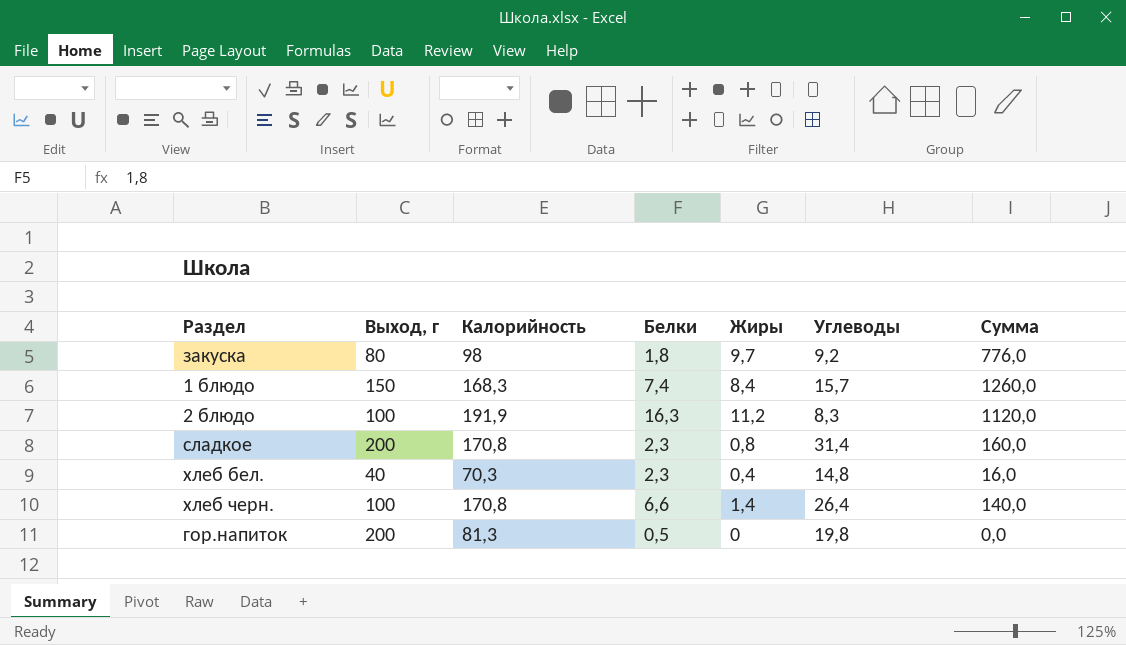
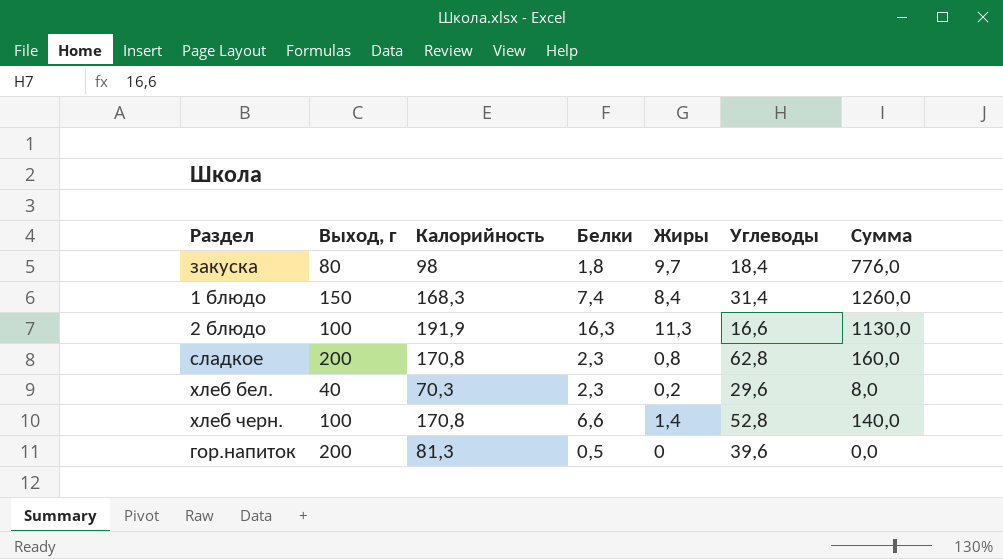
закуска | Углеводы: 9,2 -> 18,4
1 блюдо | Углеводы: 15,7 -> 31,4
2 блюдо | Жиры: 11,2 -> 11,3
2 блюдо | Углеводы: 8,3 -> 16,6
2 блюдо | Сумма: 1120,0 -> 1130,0
сладкое | Углеводы: 31,4 -> 62,8
хлеб бел. | Жиры: 0,4 -> 0,2
хлеб бел. | Углеводы: 14,8 -> 29,6
хлеб бел. | Сумма: 16,0 -> 8,0
хлеб черн. | Углеводы: 26,4 -> 52,8
гор.напиток | Углеводы: 19,8 -> 39,6

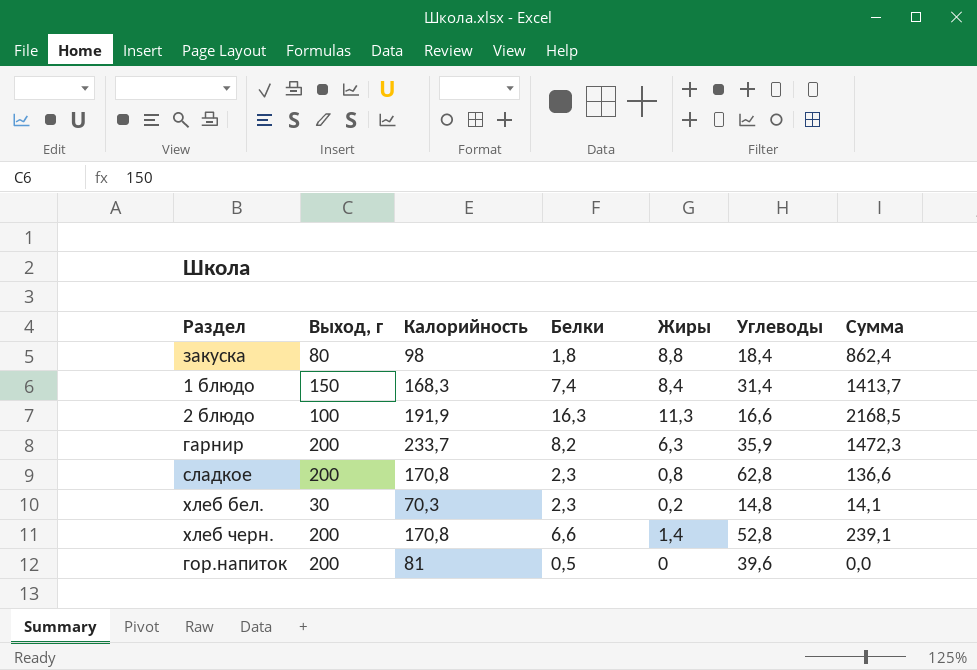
column Сумма | formula: [Выход, г] * [Жиры] -> [Калорийность] * [Жиры]
закуска | Жиры: 9,7 -> 8,8
row гарнир: none -> 200 | 233,7 | 8,2 | 6,3 | 35,9 | 1472,3
хлеб бел. | Выход, г: 40 -> 30
хлеб бел. | Углеводы: 29,6 -> 14,8
хлеб черн. | Выход, г: 100 -> 200
гор.напиток | Калорийность: 81,3 -> 81

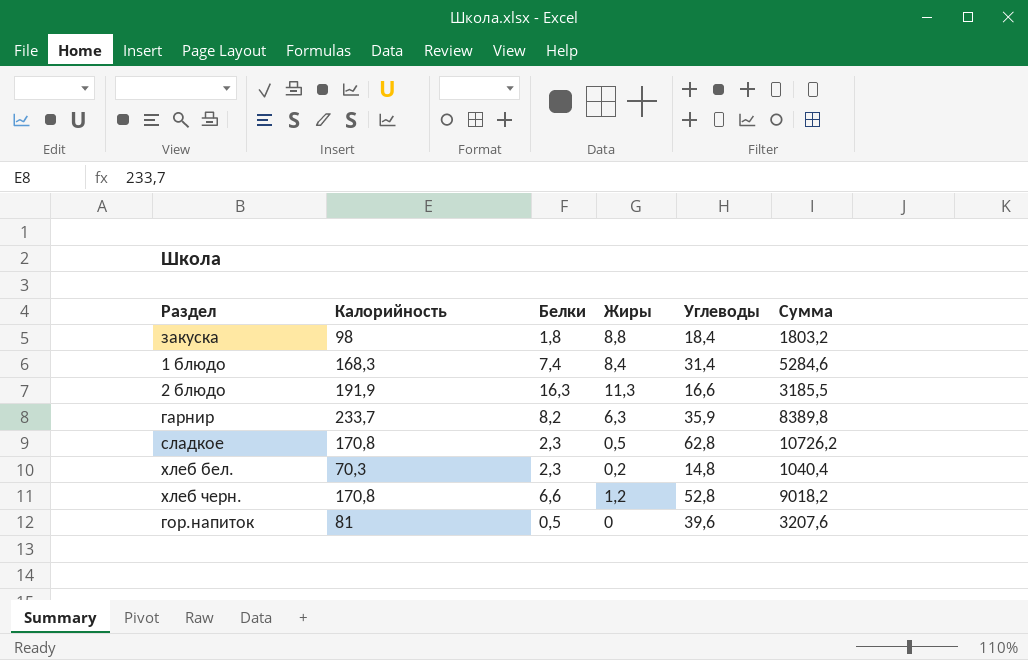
column Выход, г | position: 2 -> none
column Сумма | formula: [Калорийность] * [Жиры] -> [Калорийность] * [Углеводы]
сладкое | Жиры: 0,8 -> 0,5
хлеб черн. | Жиры: 1,4 -> 1,2

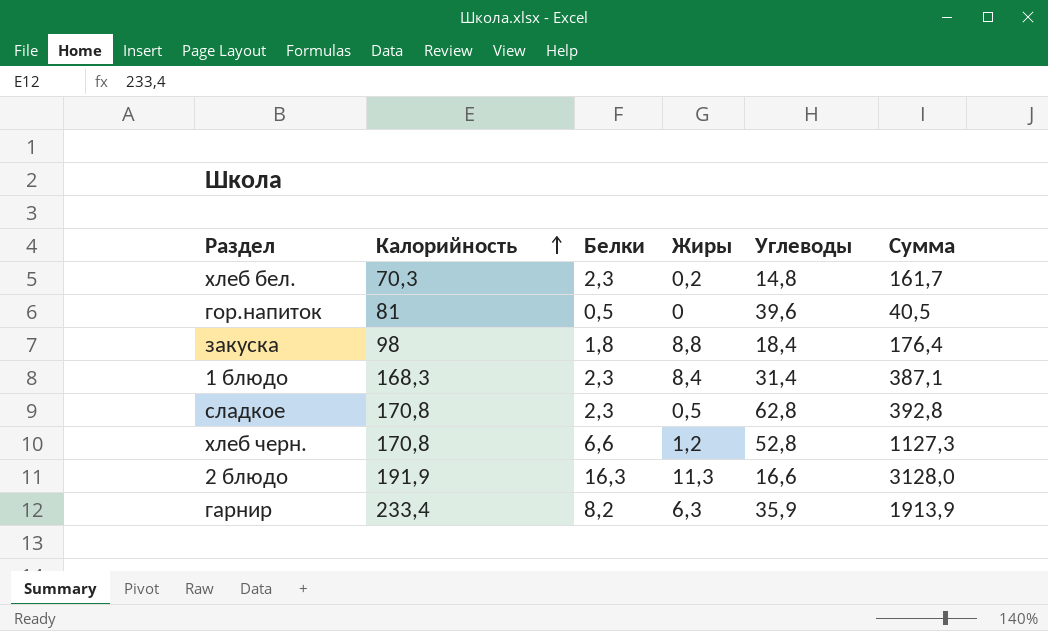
row order: none -> Калорийность ascending
column Сумма | formula: [Калорийность] * [Углеводы] -> [Калорийность] * [Белки]
1 блюдо | Белки: 7,4 -> 2,3
гарнир | Калорийность: 233,7 -> 233,4

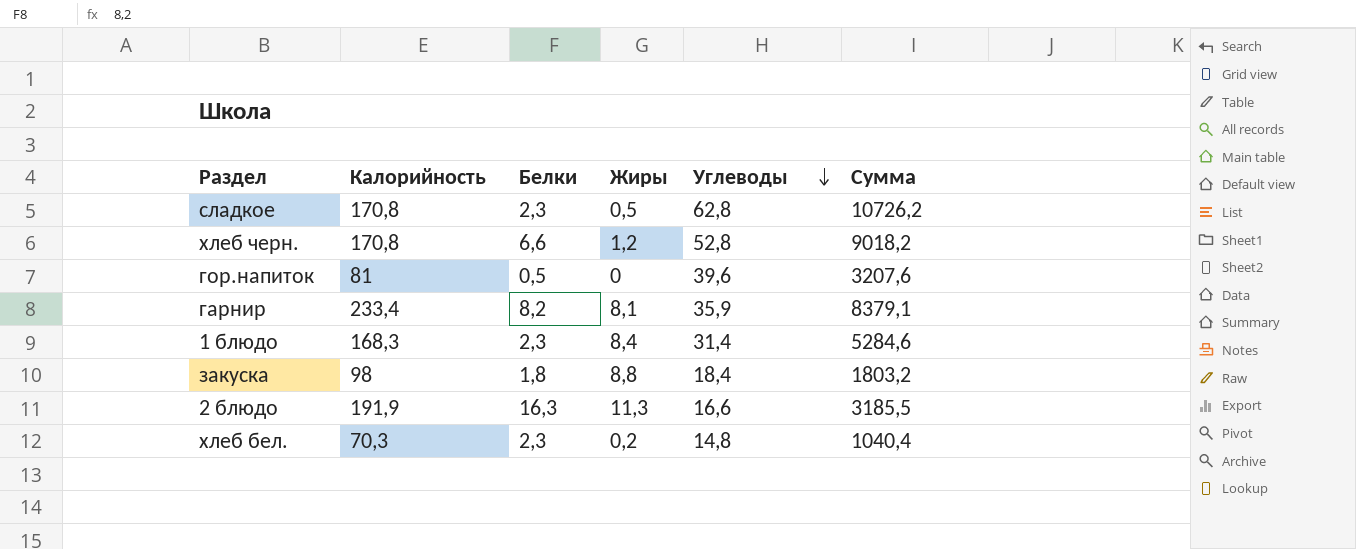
row order: Калорийность ascending -> Углеводы descending
column Сумма | formula: [Калорийность] * [Белки] -> [Калорийность] * [Углеводы]
гарнир | Жиры: 6,3 -> 8,1

